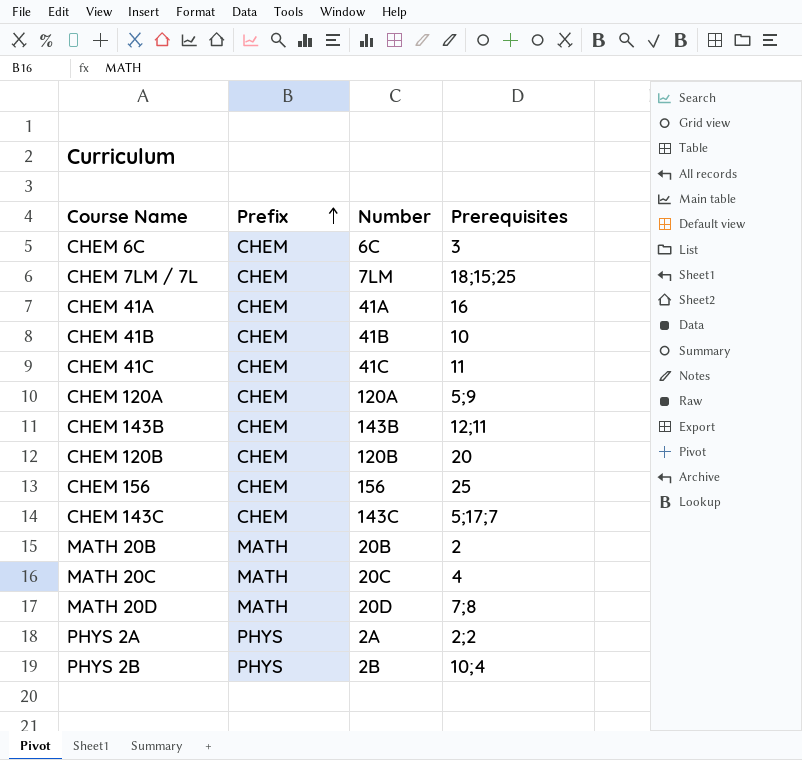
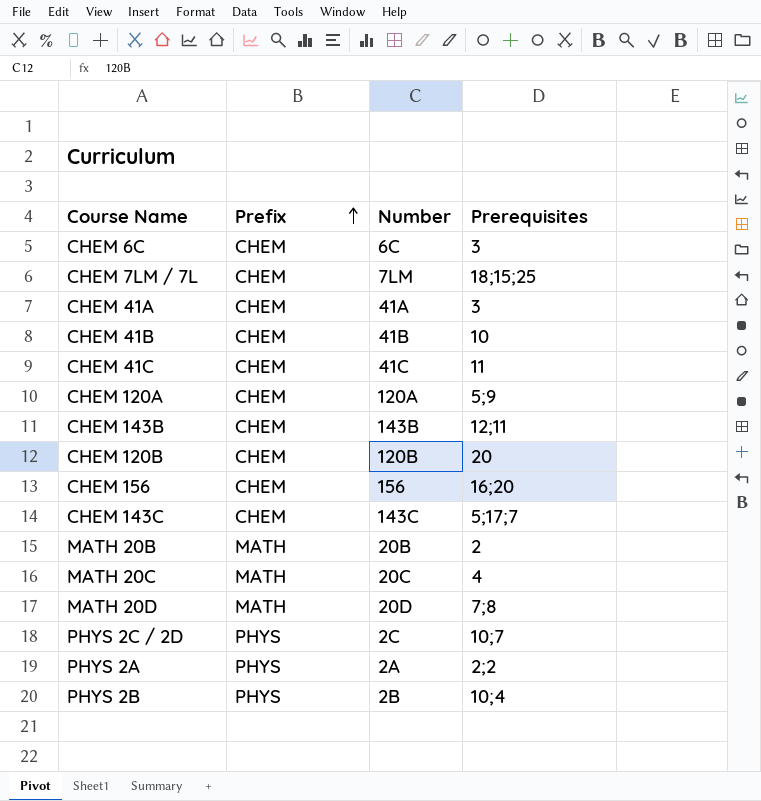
CHEM 41A | Prerequisites: 16 -> 3
CHEM 156 | Prerequisites: 25 -> 16;20
row PHYS 2C / 2D: none -> PHYS | 2C | 10;7

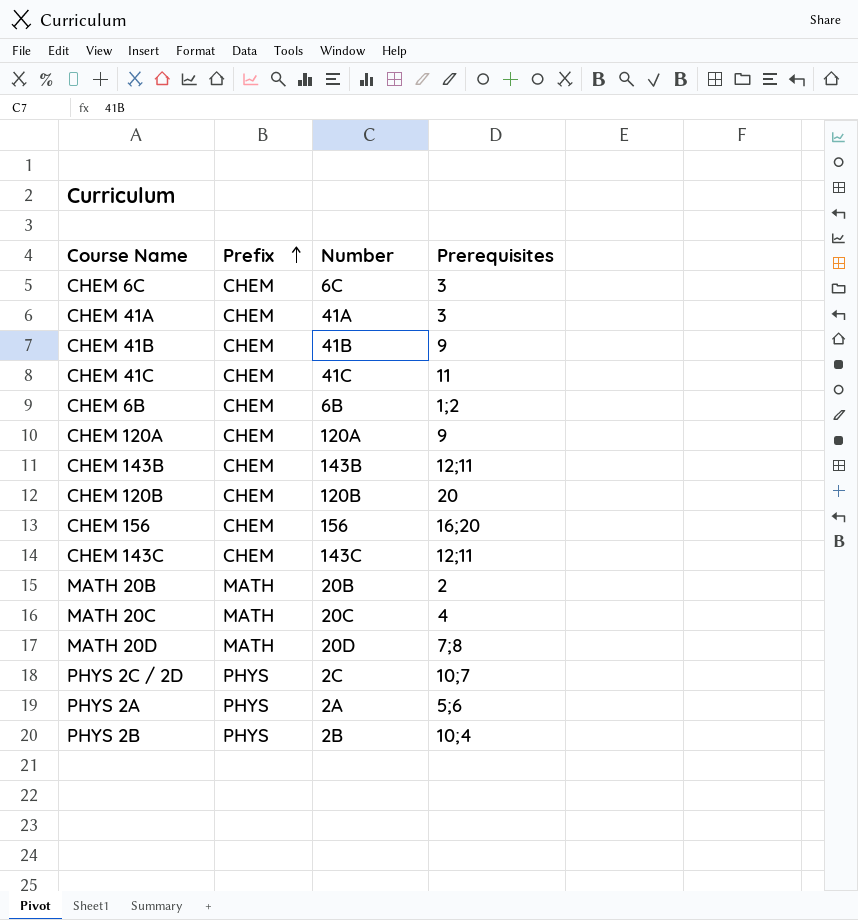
row CHEM 7LM / 7L: CHEM | 7LM | 18;15;25 -> none
CHEM 41B | Prerequisites: 10 -> 9
row CHEM 6B: none -> CHEM | 6B | 1;2
CHEM 120A | Prerequisites: 5;9 -> 9
CHEM 143C | Prerequisites: 5;17;7 -> 12;11
PHYS 2A | Prerequisites: 2;2 -> 5;6

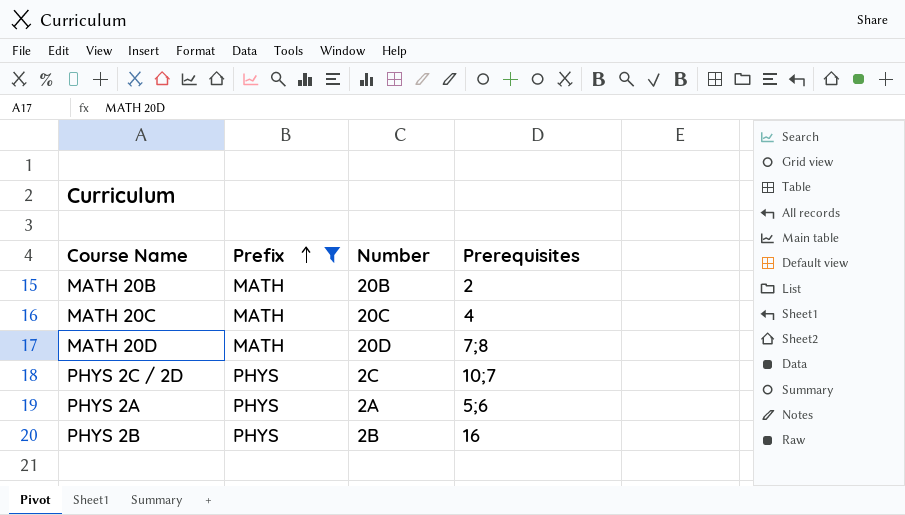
filter: none -> Prefix != CHEM
PHYS 2B | Prerequisites: 10;4 -> 16

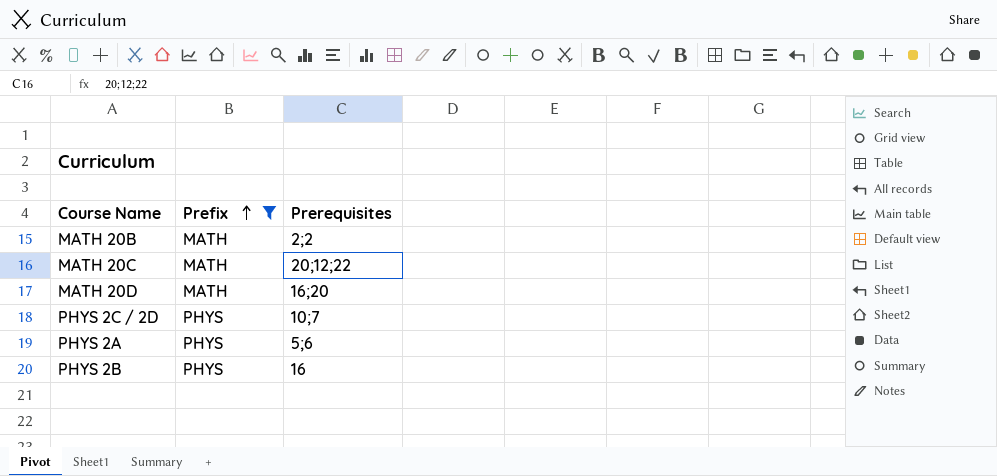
column Number | position: 3 -> none
MATH 20B | Prerequisites: 2 -> 2;2
MATH 20C | Prerequisites: 4 -> 20;12;22
MATH 20D | Prerequisites: 7;8 -> 16;20

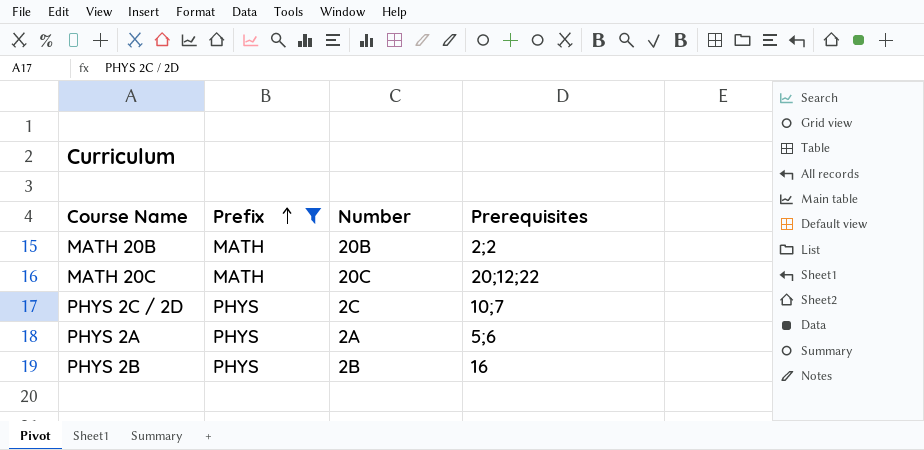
column Number | position: none -> 3
row MATH 20D: MATH | 16;20 -> none

